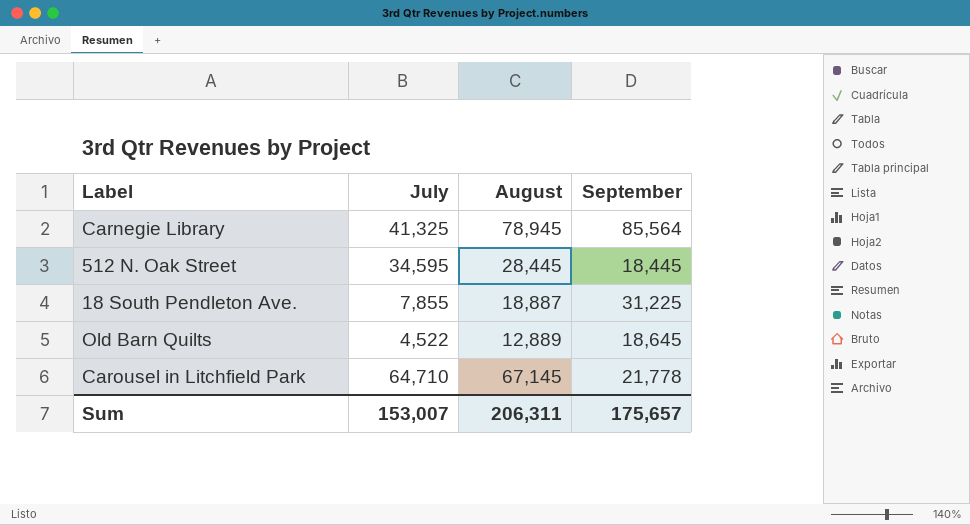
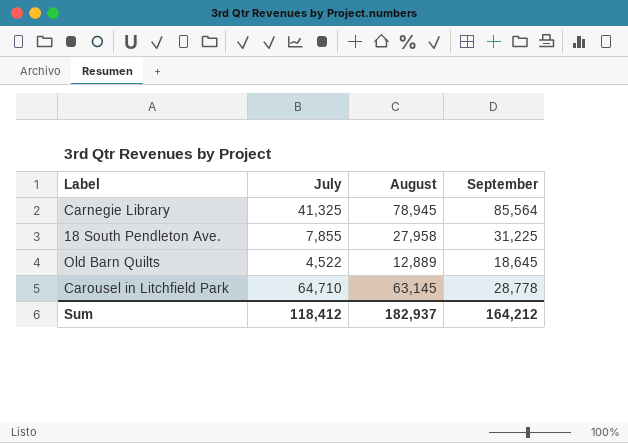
row 512 N. Oak Street: 34,595 | 28,445 | 18,445 -> none
18 South Pendleton Ave. | August: 18,887 -> 27,958
Carousel in Litchfield Park | August: 67,145 -> 63,145
Carousel in Litchfield Park | September: 21,778 -> 28,778
Sum | July: 153,007 -> 118,412
Sum | August: 206,311 -> 182,937
Sum | September: 175,657 -> 164,212

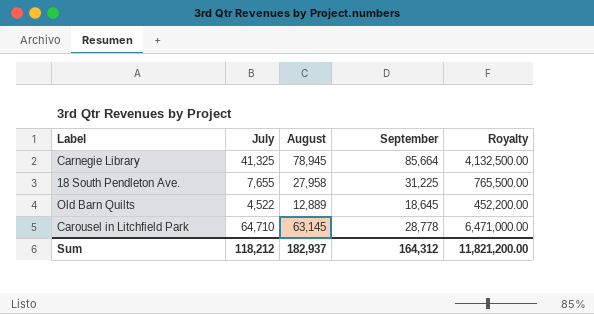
column Royalty | formula: none -> [July] * 100
Carnegie Library | September: 85,564 -> 85,664
18 South Pendleton Ave. | July: 7,855 -> 7,655
Sum | July: 118,412 -> 118,212
Sum | September: 164,212 -> 164,312

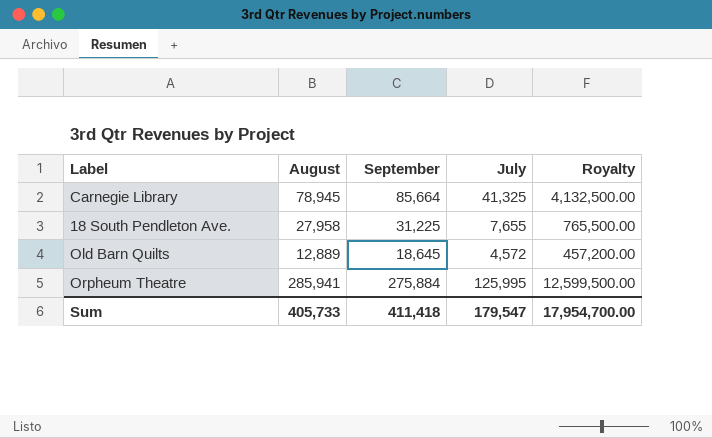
column July | position: 2 -> 4
row Carousel in Litchfield Park: 64,710 | 63,145 | 28,778 | 6,471,000.00 -> none
Old Barn Quilts | July: 4,522 -> 4,572
Old Barn Quilts | Royalty: 452,200.00 -> 457,200.00
row Orpheum Theatre: none -> 285,941 | 275,884 | 125,995 | 12,599,500.00
Sum | August: 182,937 -> 405,733
Sum | September: 164,312 -> 411,418
Sum | July: 118,212 -> 179,547
Sum | Royalty: 11,821,200.00 -> 17,954,700.00

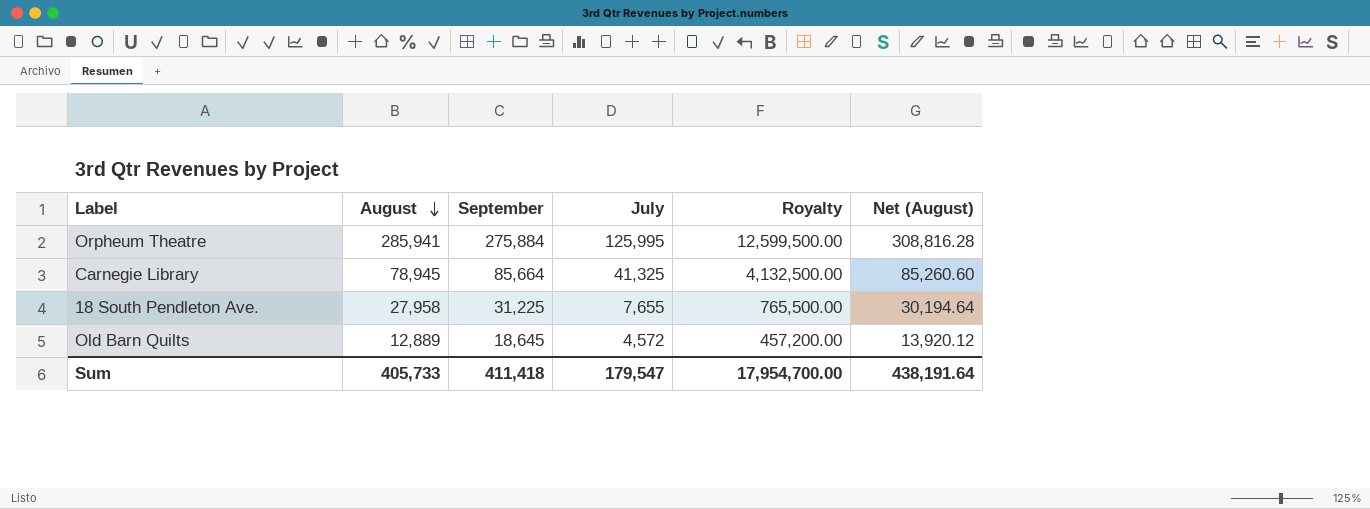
row order: none -> August descending
column Net (August) | formula: none -> [August] * 1.08

